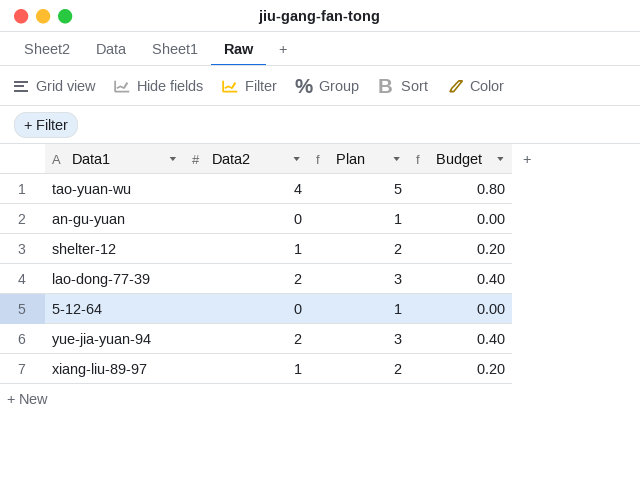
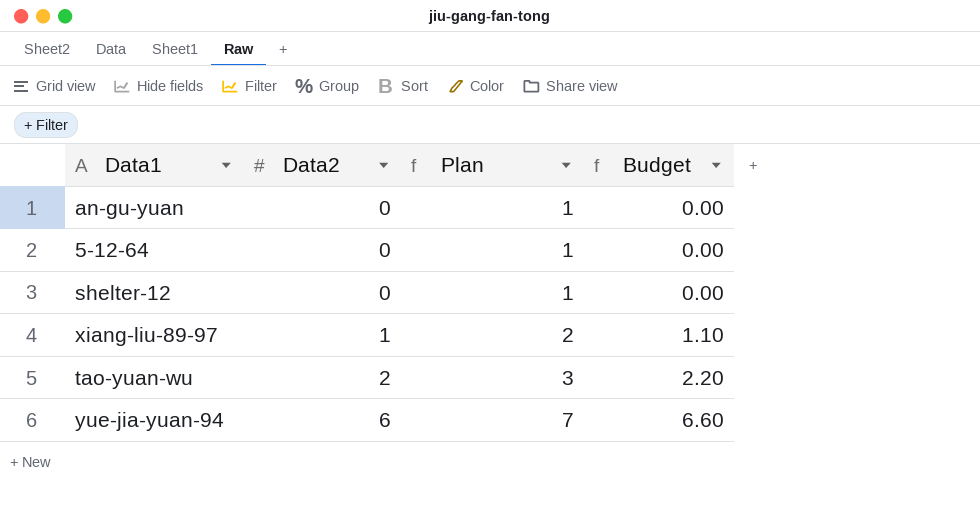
row order: none -> Data2 ascending
column Budget | formula: [Data2] * 0.2 -> [Data2] * 1.1
row lao-dong-77-39: 2 | 3 | 0.40 -> none
shelter-12 | Data2: 1 -> 0
shelter-12 | Plan: 2 -> 1
tao-yuan-wu | Data2: 4 -> 2
tao-yuan-wu | Plan: 5 -> 3
yue-jia-yuan-94 | Data2: 2 -> 6
yue-jia-yuan-94 | Plan: 3 -> 7

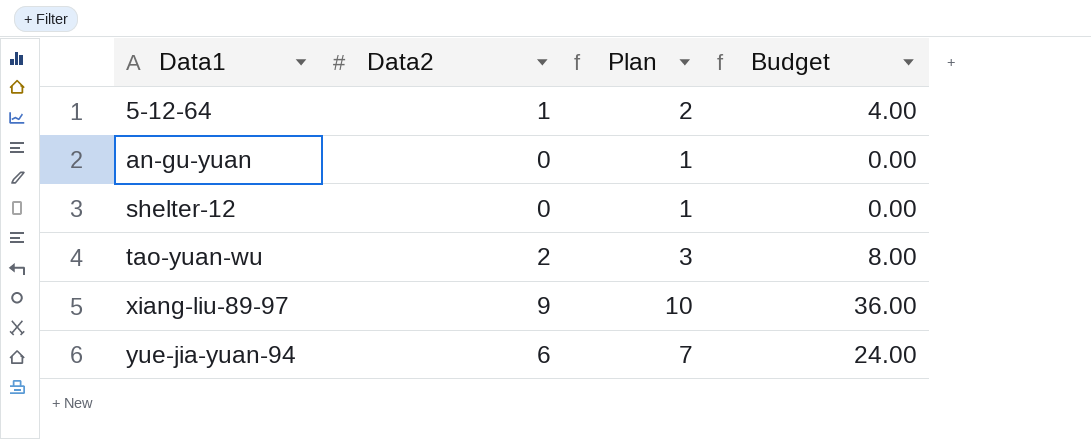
row order: Data2 ascending -> Data1 ascending
column Budget | formula: [Data2] * 1.1 -> [Data2] * 4
5-12-64 | Data2: 0 -> 1
5-12-64 | Plan: 1 -> 2
xiang-liu-89-97 | Data2: 1 -> 9
xiang-liu-89-97 | Plan: 2 -> 10

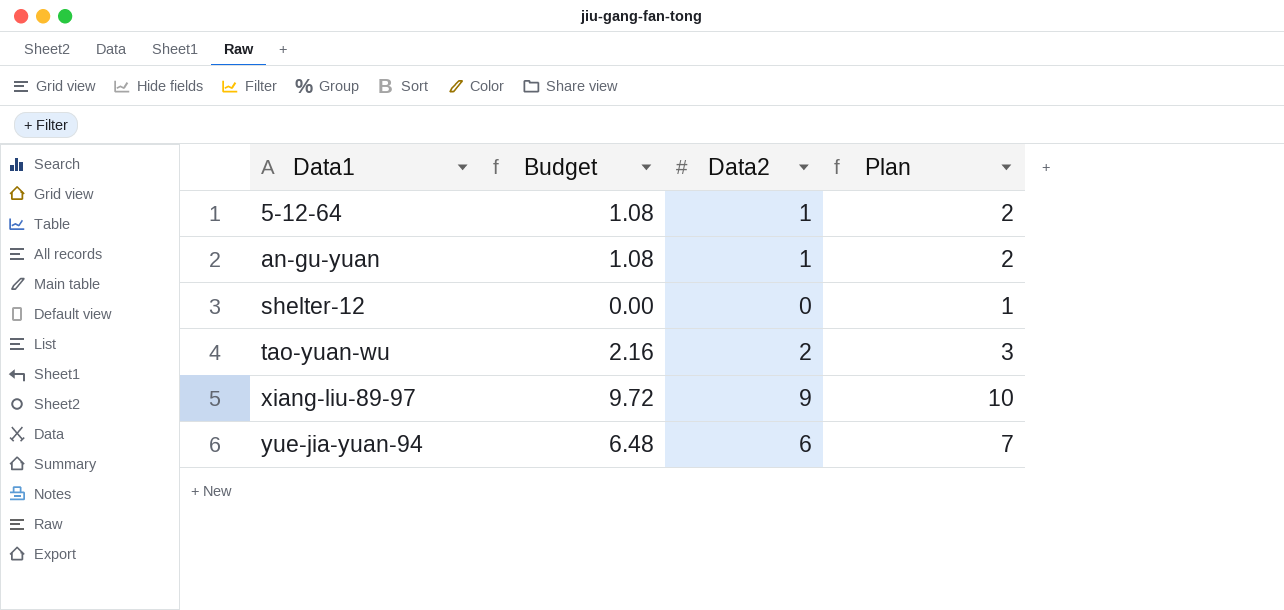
column Budget | formula: [Data2] * 4 -> [Data2] * 1.08
column Budget | position: 4 -> 2
an-gu-yuan | Data2: 0 -> 1
an-gu-yuan | Plan: 1 -> 2

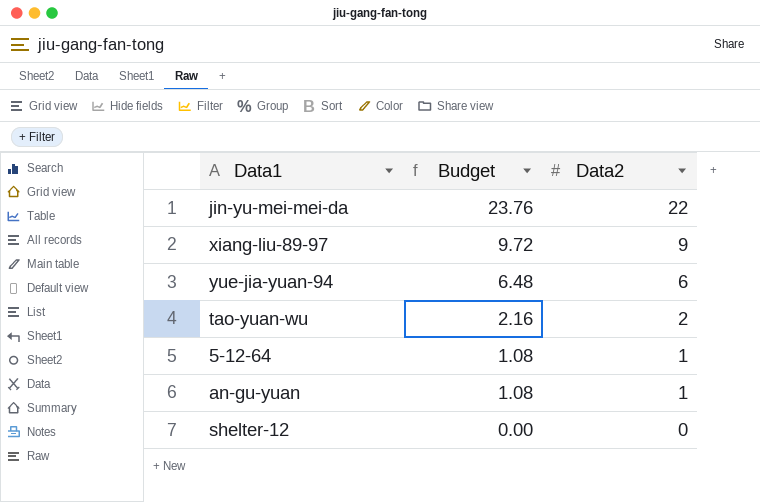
row order: Data1 ascending -> Budget descending
column Plan | formula: [Data2] + 1 -> none
row jin-yu-mei-mei-da: none -> 23.76 | 22

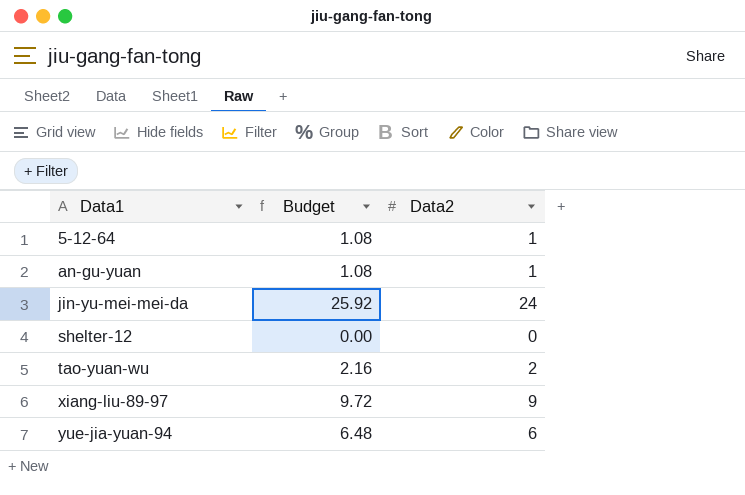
row order: Budget descending -> Data1 ascending
jin-yu-mei-mei-da | Budget: 23.76 -> 25.92
jin-yu-mei-mei-da | Data2: 22 -> 24

